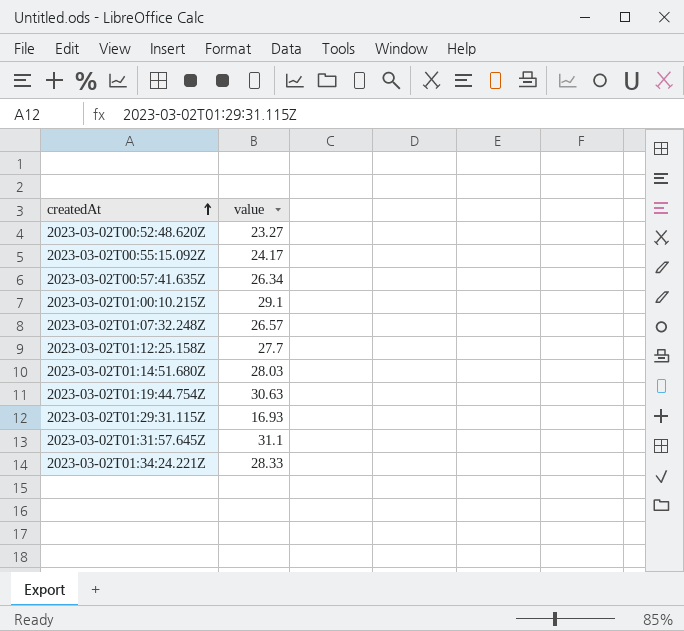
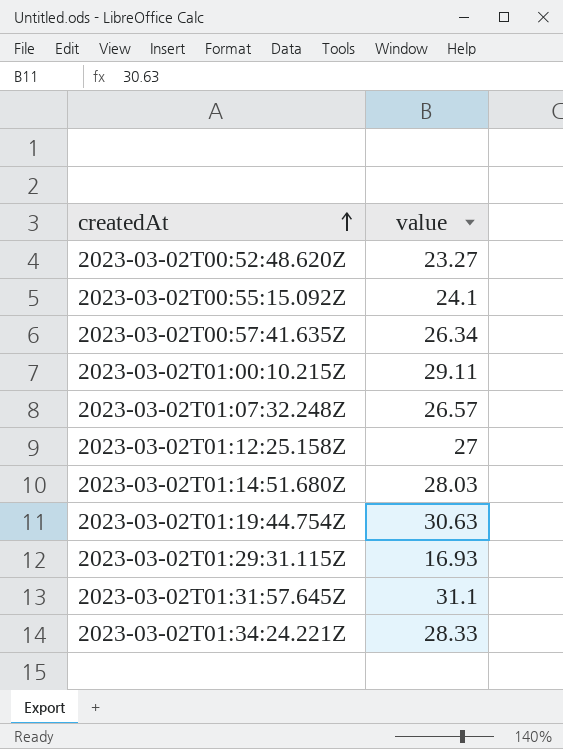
2023-03-02T00:55:15.092Z | value: 24.17 -> 24.1
2023-03-02T01:00:10.215Z | value: 29.1 -> 29.11
2023-03-02T01:12:25.158Z | value: 27.7 -> 27

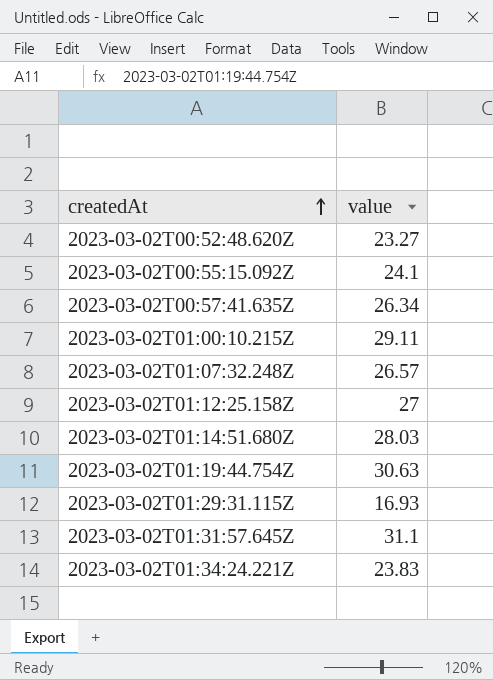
2023-03-02T01:34:24.221Z | value: 28.33 -> 23.83

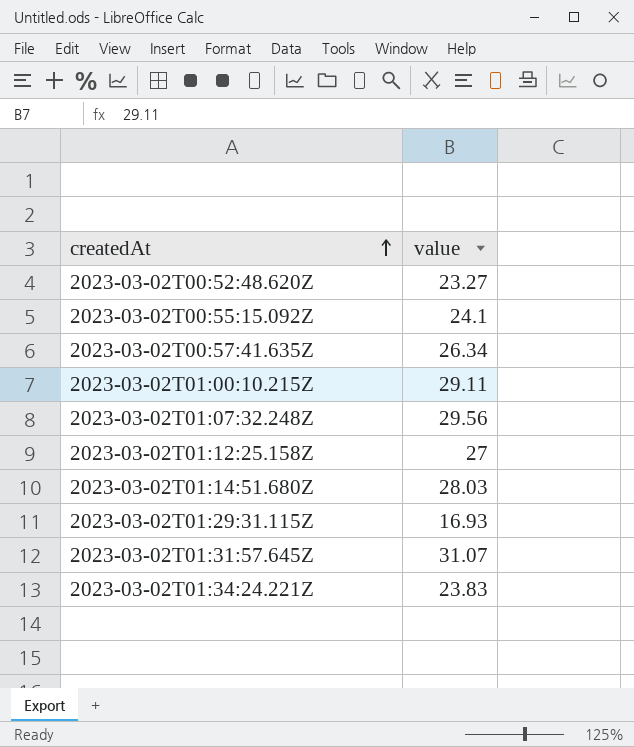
row 2023-03-02T01:19:44.754Z: 30.63 -> none
2023-03-02T01:07:32.248Z | value: 26.57 -> 29.56
2023-03-02T01:31:57.645Z | value: 31.1 -> 31.07

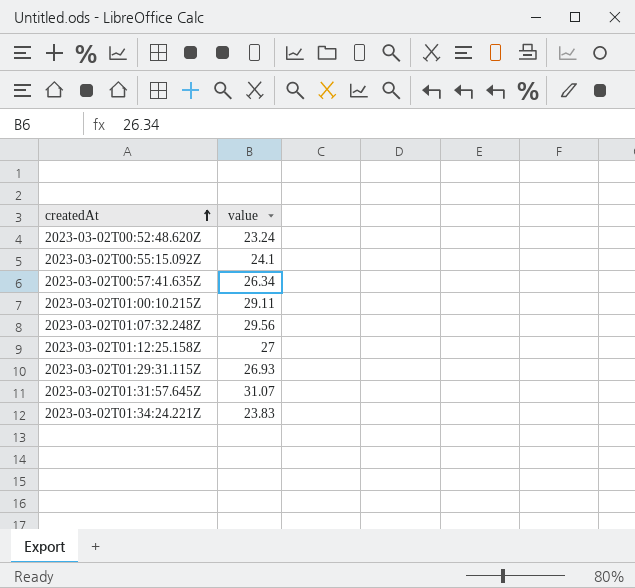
row 2023-03-02T01:14:51.680Z: 28.03 -> none
2023-03-02T00:52:48.620Z | value: 23.27 -> 23.24
2023-03-02T01:29:31.115Z | value: 16.93 -> 26.93

